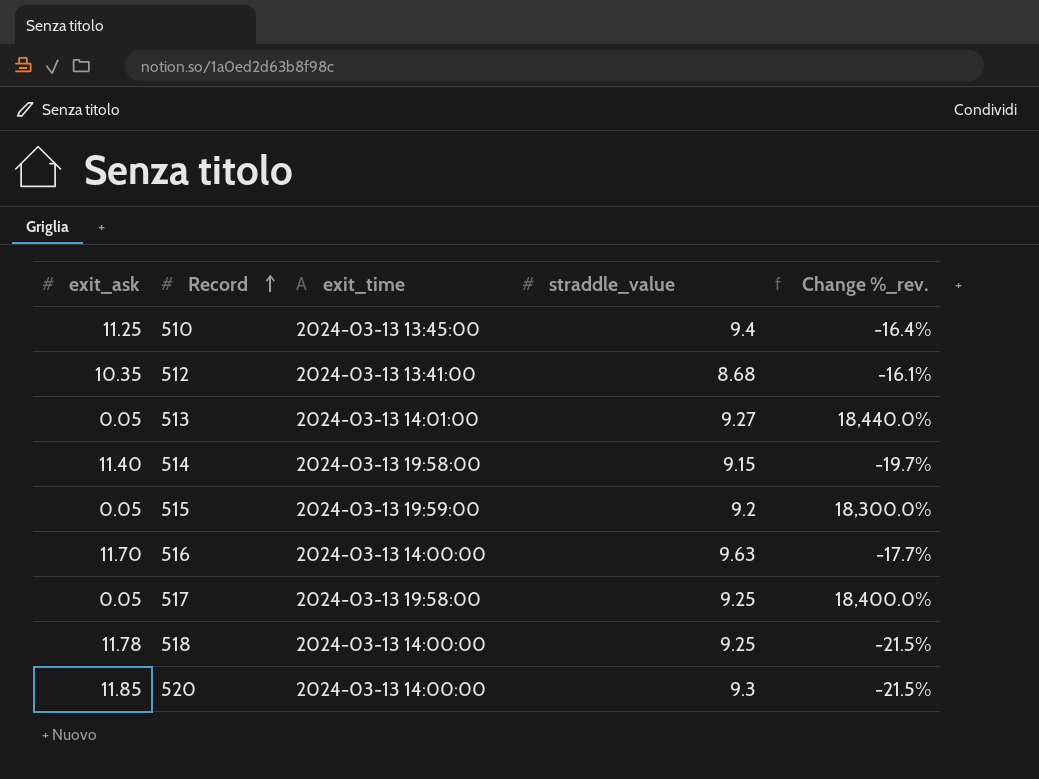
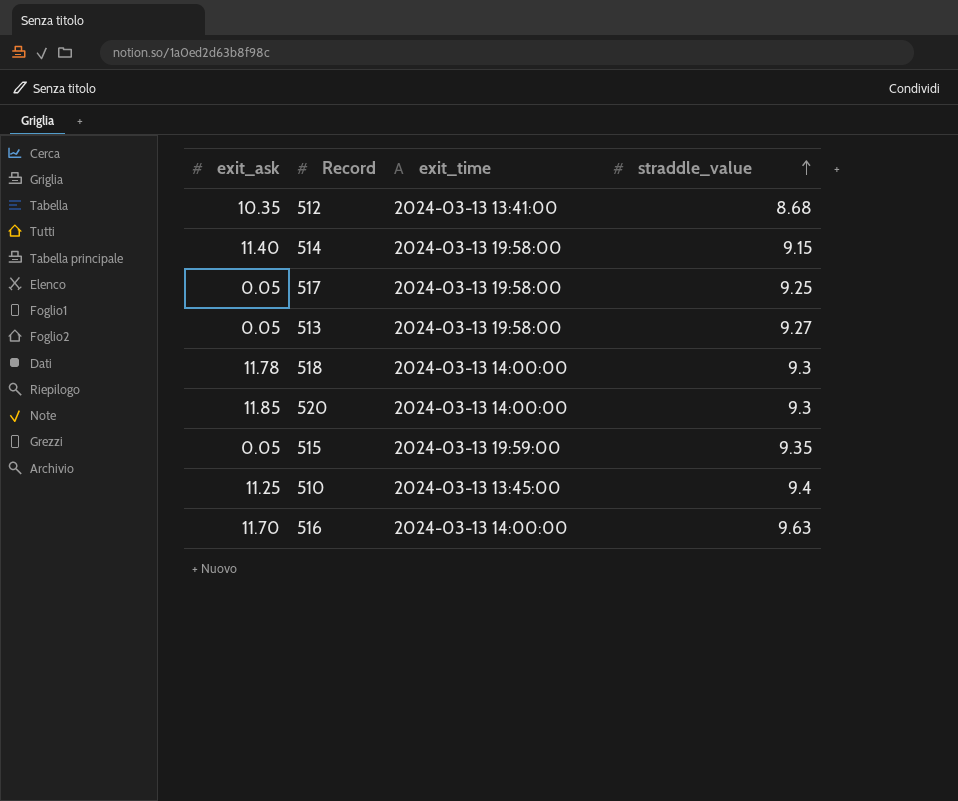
row order: Record ascending -> straddle_value ascending
column Change %_rev. | formula: ([straddle_value] - [exit_ask]) / [exit_ask] -> none
513 | exit_time: 2024-03-13 14:01:00 -> 2024-03-13 19:58:00
518 | straddle_value: 9.25 -> 9.3
515 | straddle_value: 9.2 -> 9.35

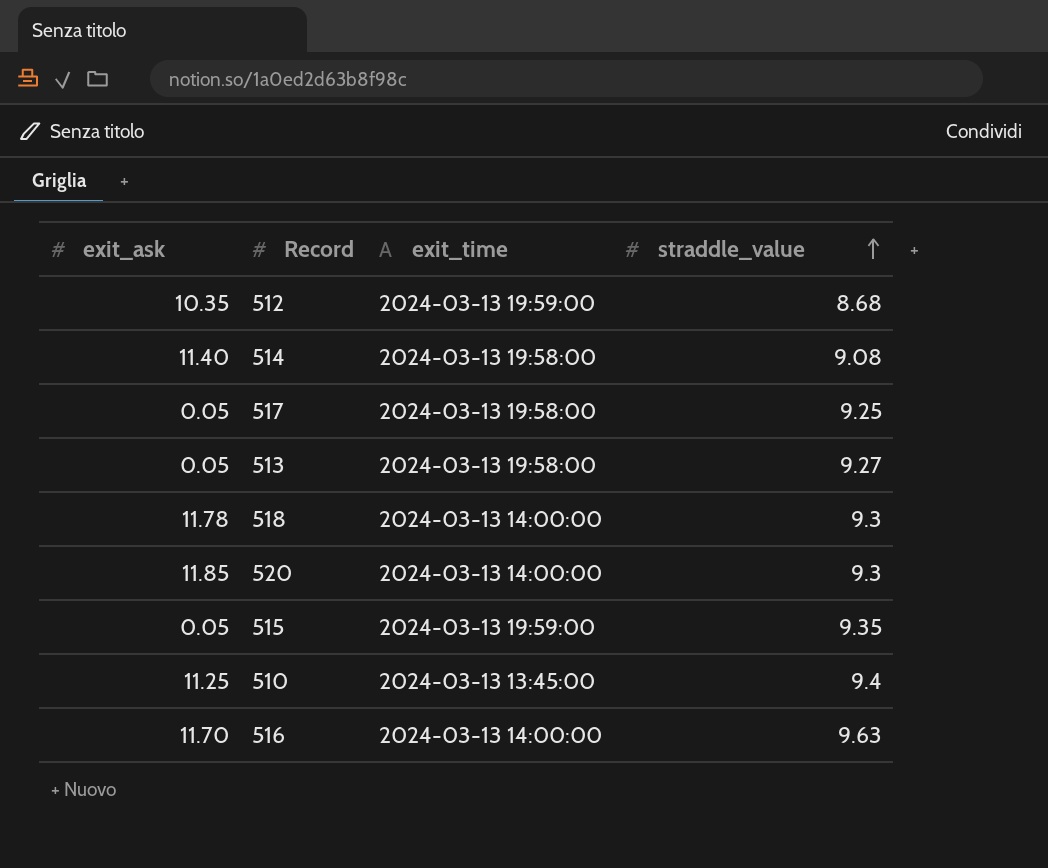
512 | exit_time: 2024-03-13 13:41:00 -> 2024-03-13 19:59:00
514 | straddle_value: 9.15 -> 9.08

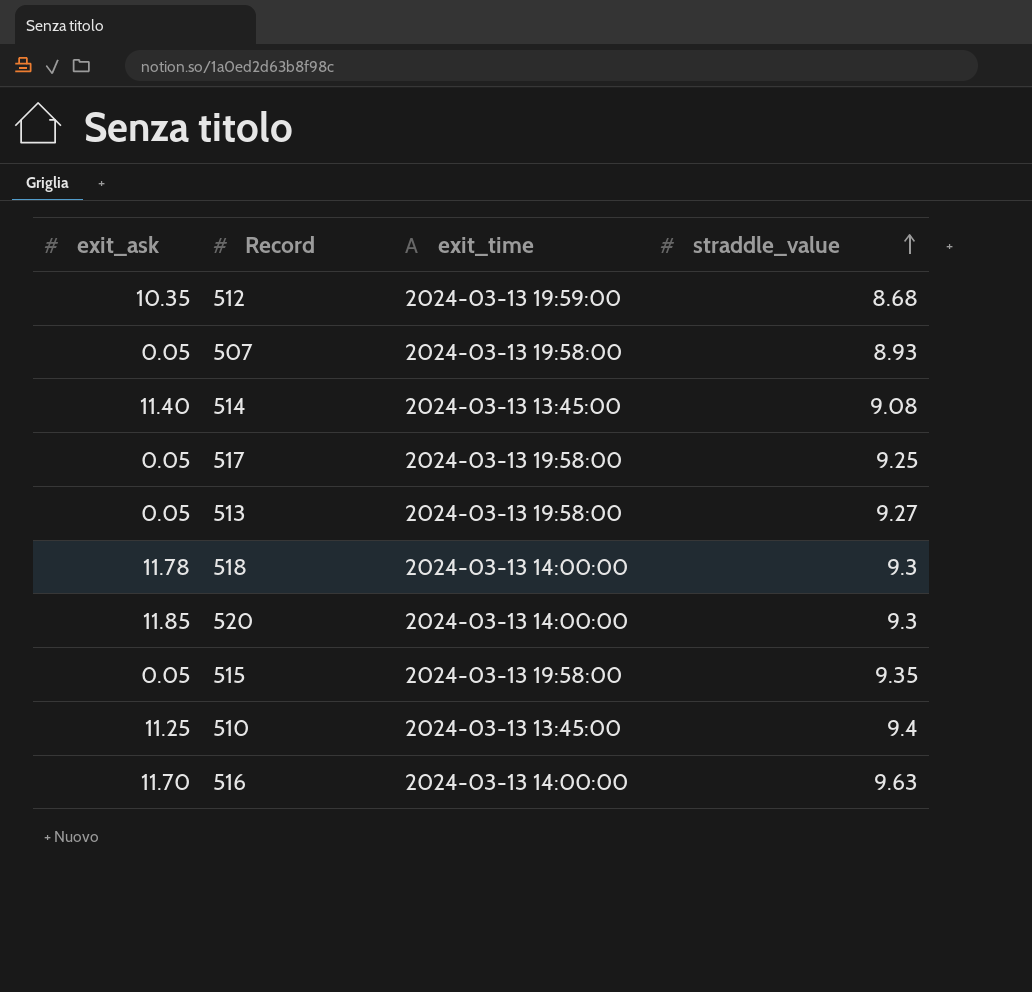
row 507: none -> 0.05 | 2024-03-13 19:58:00 | 8.93
514 | exit_time: 2024-03-13 19:58:00 -> 2024-03-13 13:45:00
515 | exit_time: 2024-03-13 19:59:00 -> 2024-03-13 19:58:00

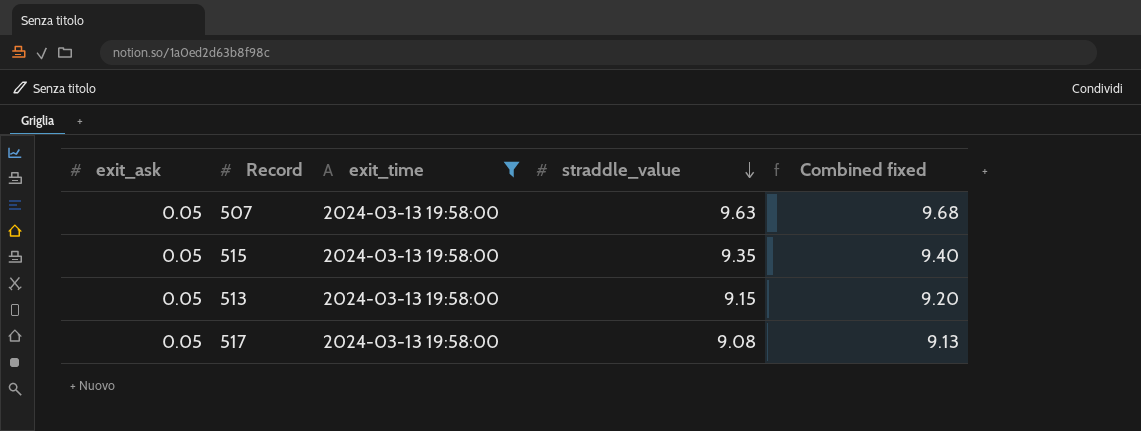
filter: none -> exit_time = 2024-03-13 19:58:00
row order: straddle_value ascending -> straddle_value descending
column Combined fixed | formula: none -> [exit_ask] + [straddle_value]
507 | straddle_value: 8.93 -> 9.63
513 | straddle_value: 9.27 -> 9.15
517 | straddle_value: 9.25 -> 9.08

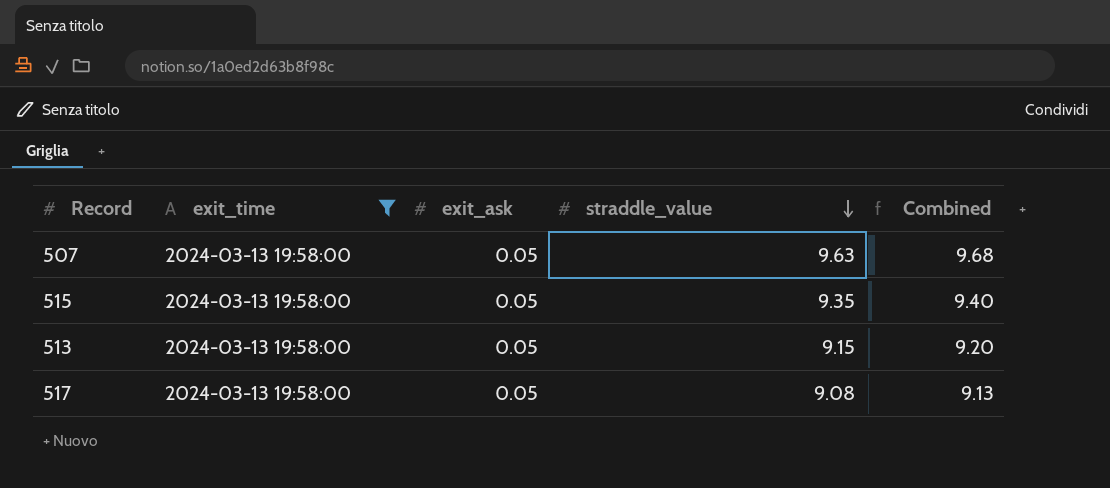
column exit_ask | position: 1 -> 3
column name: Combined fixed -> Combined

